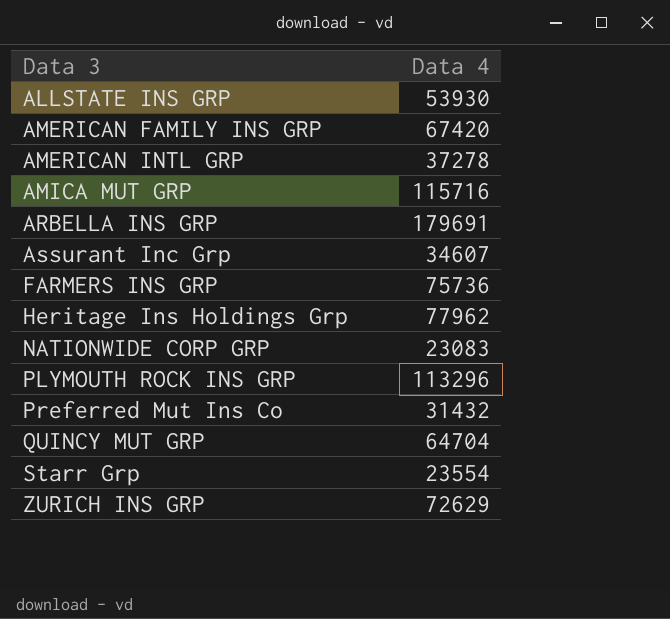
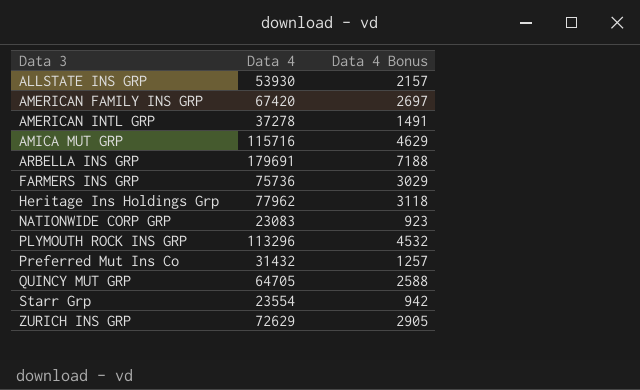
column Data 4 Bonus | formula: none -> [Data 4] * 0.04
row Assurant Inc Grp: 34607 -> none
QUINCY MUT GRP | Data 4: 64704 -> 64705

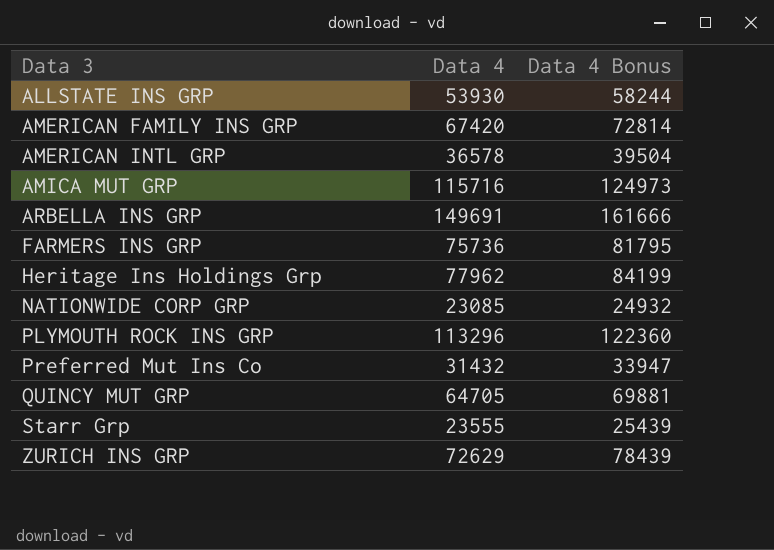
column Data 4 Bonus | formula: [Data 4] * 0.04 -> [Data 4] * 1.08
AMERICAN INTL GRP | Data 4: 37278 -> 36578
ARBELLA INS GRP | Data 4: 179691 -> 149691
NATIONWIDE CORP GRP | Data 4: 23083 -> 23085
Starr Grp | Data 4: 23554 -> 23555

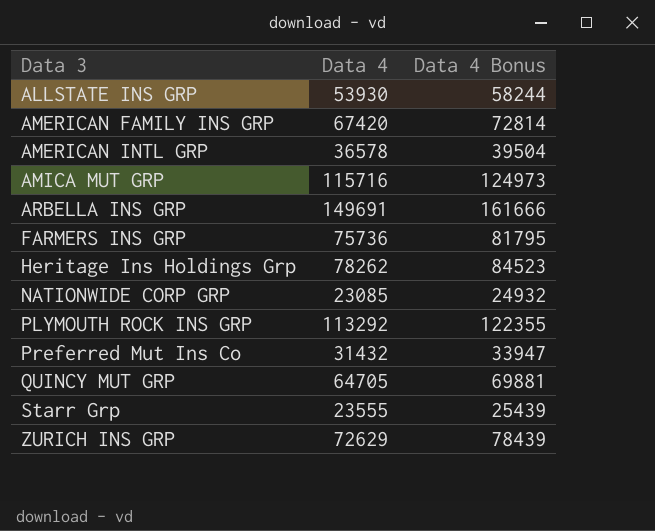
Heritage Ins Holdings Grp | Data 4: 77962 -> 78262
Heritage Ins Holdings Grp | Data 4 Bonus: 84199 -> 84523
PLYMOUTH ROCK INS GRP | Data 4: 113296 -> 113292
PLYMOUTH ROCK INS GRP | Data 4 Bonus: 122360 -> 122355

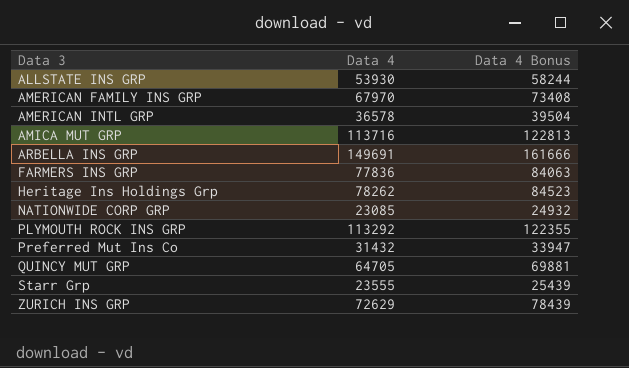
AMERICAN FAMILY INS GRP | Data 4: 67420 -> 67970
AMERICAN FAMILY INS GRP | Data 4 Bonus: 72814 -> 73408
AMICA MUT GRP | Data 4: 115716 -> 113716
AMICA MUT GRP | Data 4 Bonus: 124973 -> 122813
FARMERS INS GRP | Data 4: 75736 -> 77836
FARMERS INS GRP | Data 4 Bonus: 81795 -> 84063

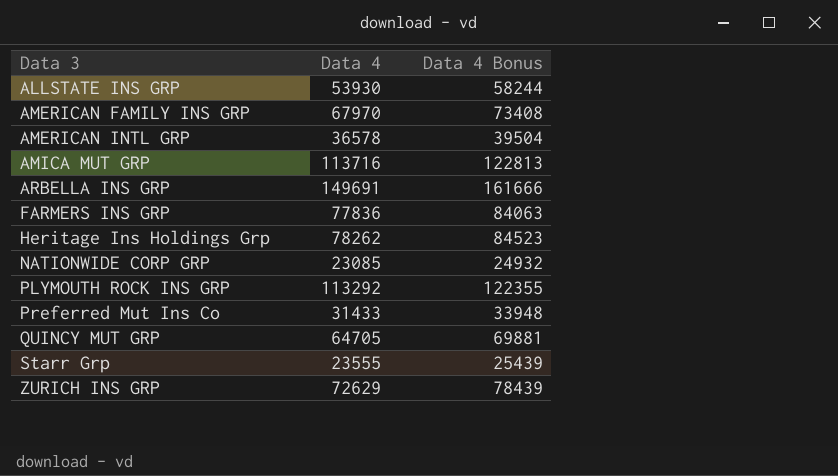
Preferred Mut Ins Co | Data 4: 31432 -> 31433
Preferred Mut Ins Co | Data 4 Bonus: 33947 -> 33948

